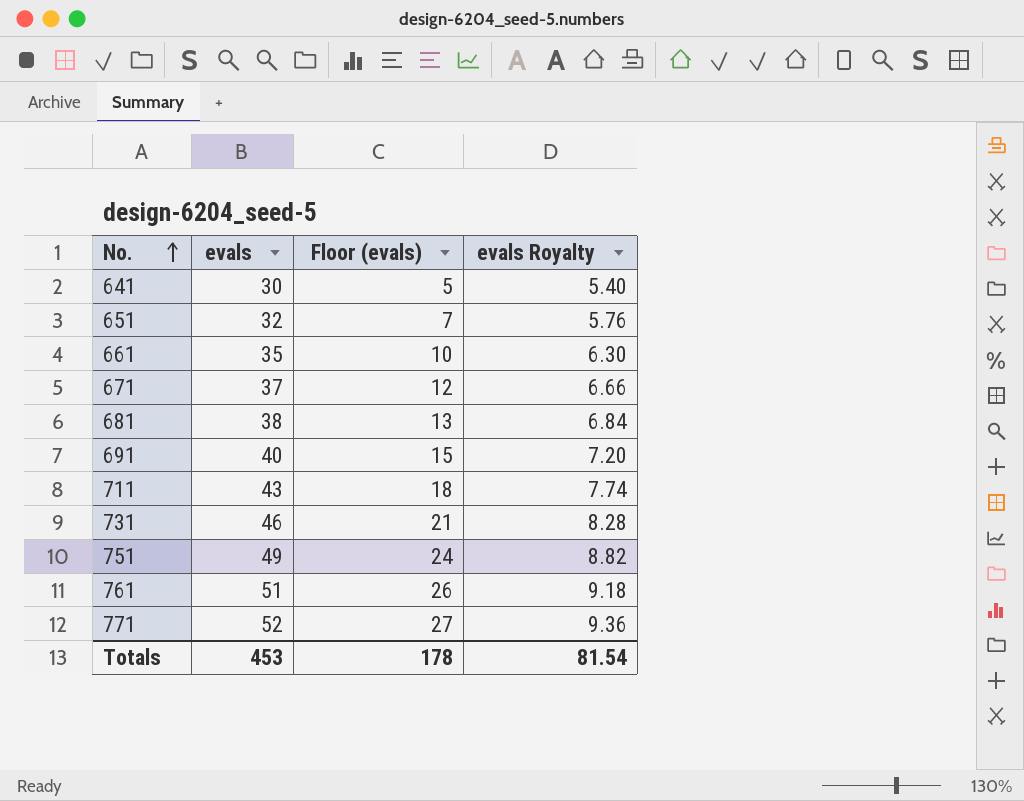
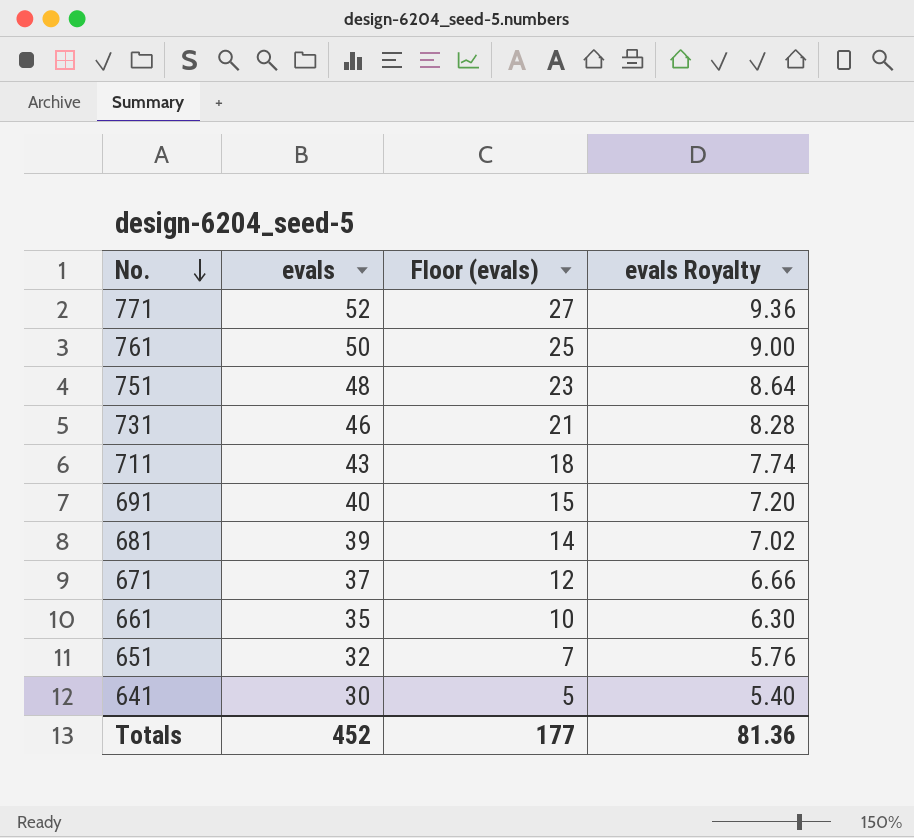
row order: No. ascending -> No. descending
761 | evals: 51 -> 50
761 | Floor (evals): 26 -> 25
761 | evals Royalty: 9.18 -> 9.00
751 | evals: 49 -> 48
751 | Floor (evals): 24 -> 23
751 | evals Royalty: 8.82 -> 8.64
681 | evals: 38 -> 39
681 | Floor (evals): 13 -> 14
681 | evals Royalty: 6.84 -> 7.02
Totals | evals: 453 -> 452
Totals | Floor (evals): 178 -> 177
Totals | evals Royalty: 81.54 -> 81.36

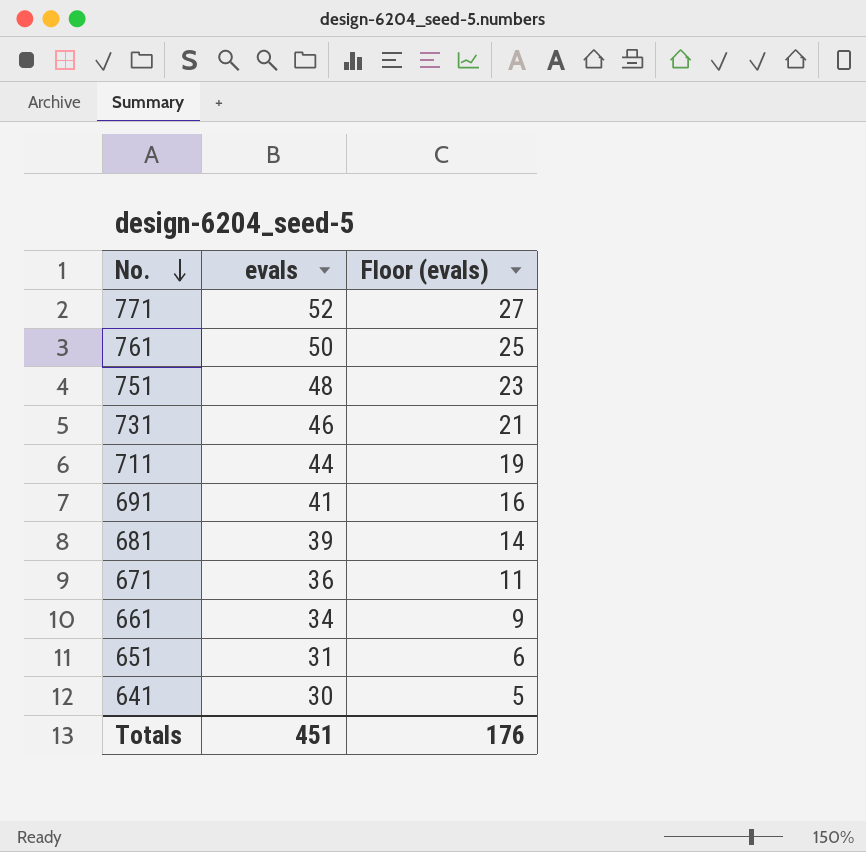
column evals Royalty | formula: [evals] * 0.18 -> none
711 | evals: 43 -> 44
711 | Floor (evals): 18 -> 19
691 | evals: 40 -> 41
691 | Floor (evals): 15 -> 16
671 | evals: 37 -> 36
671 | Floor (evals): 12 -> 11
661 | evals: 35 -> 34
661 | Floor (evals): 10 -> 9
651 | evals: 32 -> 31
651 | Floor (evals): 7 -> 6
Totals | evals: 452 -> 451
Totals | Floor (evals): 177 -> 176

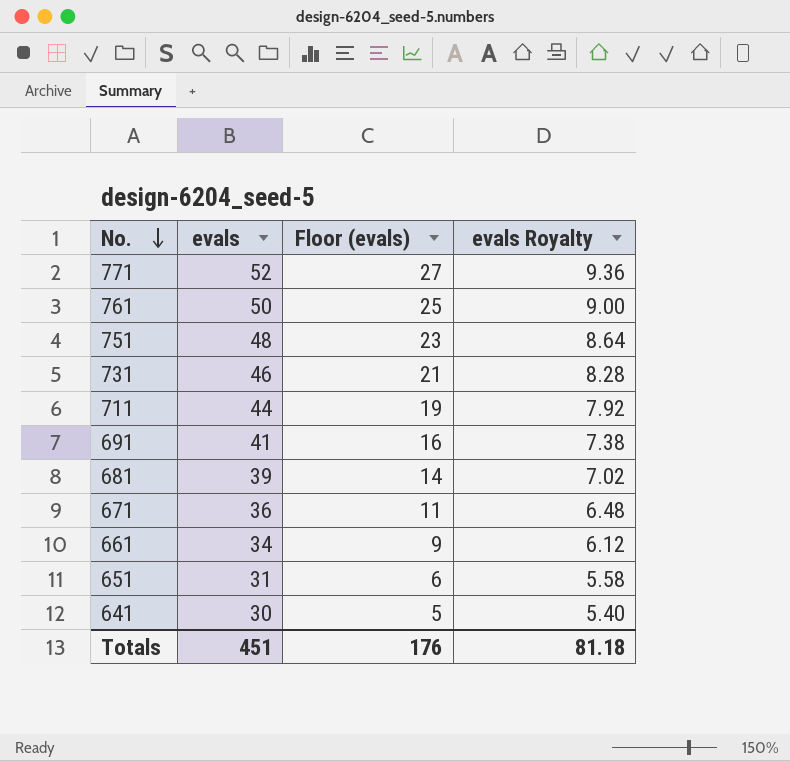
column evals Royalty | formula: none -> [evals] * 0.18

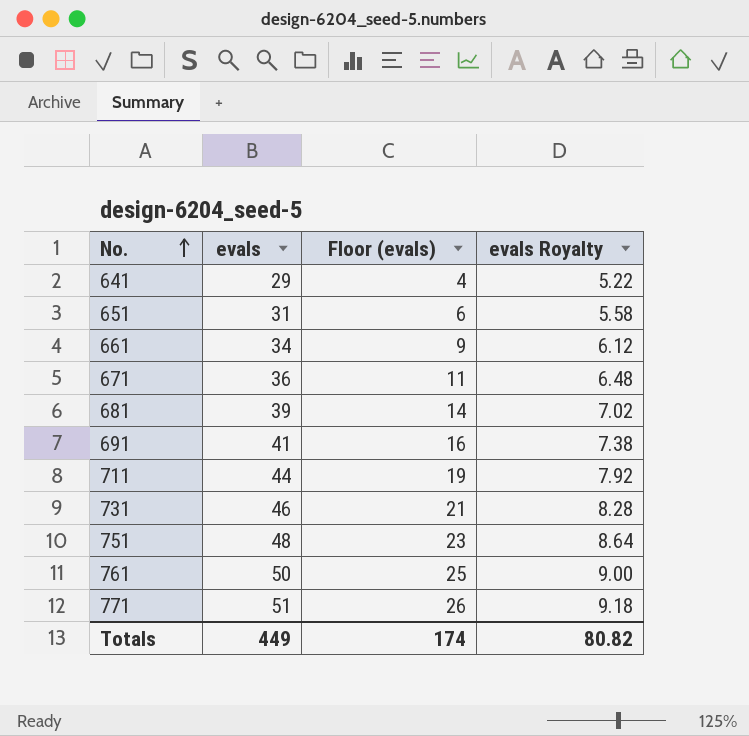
row order: No. descending -> No. ascending
641 | evals: 30 -> 29
641 | Floor (evals): 5 -> 4
641 | evals Royalty: 5.40 -> 5.22
771 | evals: 52 -> 51
771 | Floor (evals): 27 -> 26
771 | evals Royalty: 9.36 -> 9.18
Totals | evals: 451 -> 449
Totals | Floor (evals): 176 -> 174
Totals | evals Royalty: 81.18 -> 80.82

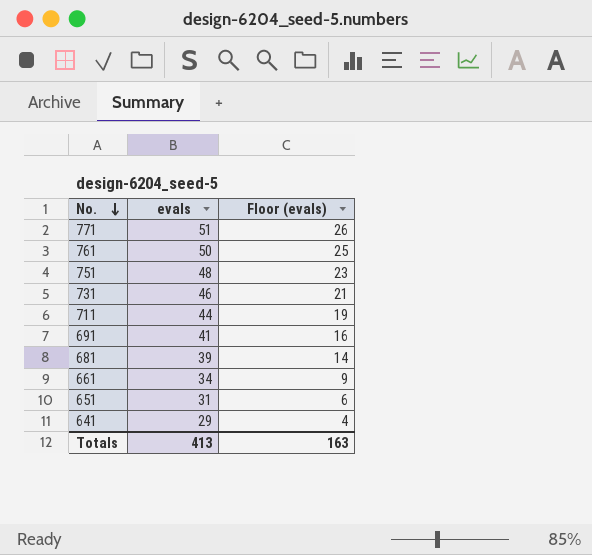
row order: No. ascending -> No. descending
column evals Royalty | formula: [evals] * 0.18 -> none
row 671: 36 | 11 | 6.48 -> none
Totals | evals: 449 -> 413
Totals | Floor (evals): 174 -> 163

